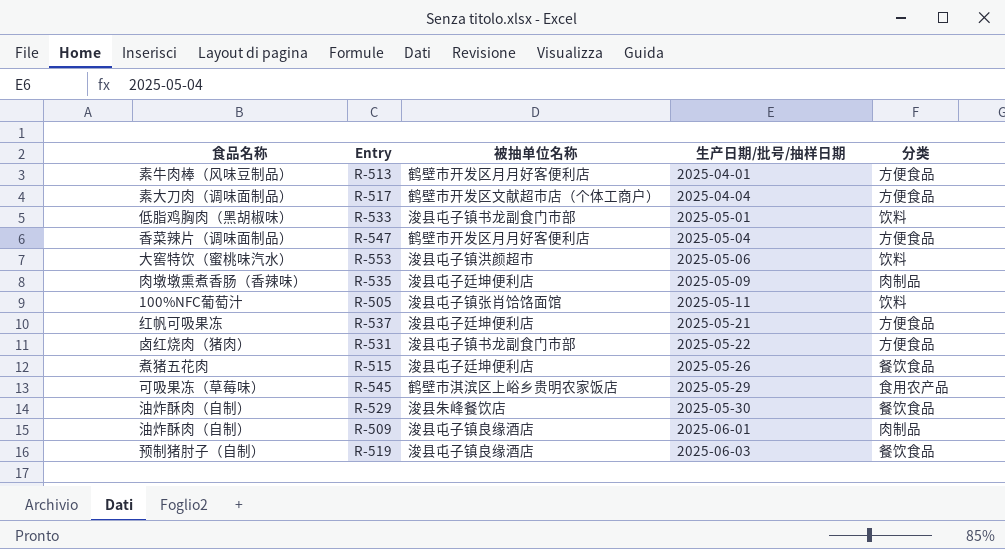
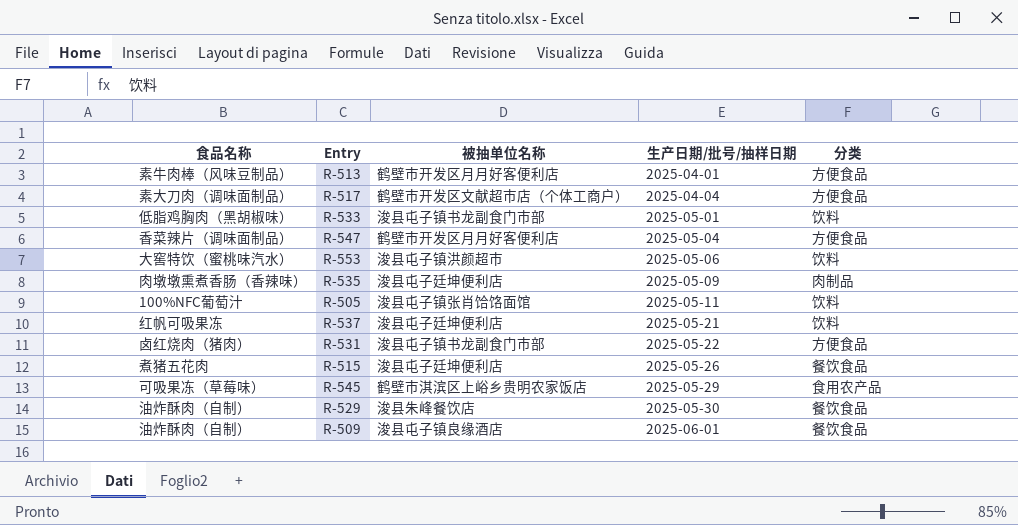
row R-519: 预制猪肘子（自制） | 浚县屯子镇良缘酒店 | 2025-06-03 | 餐饮食品 -> none
R-537 | 分类: 方便食品 -> 饮料
R-509 | 分类: 肉制品 -> 餐饮食品

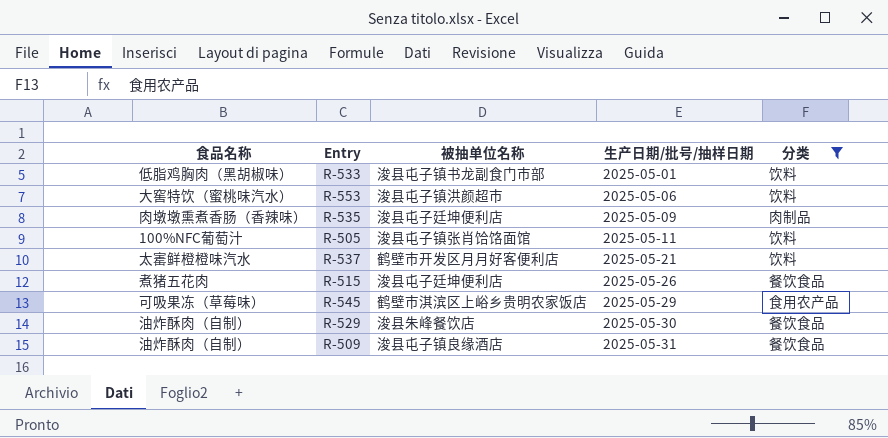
filter: none -> 分类 != 方便食品
R-537 | 食品名称: 红帆可吸果冻 -> 太寚鲜橙橙味汽水
R-537 | 被抽单位名称: 浚县屯子廷坤便利店 -> 鹤壁市开发区月月好客便利店
R-509 | 生产日期/批号/抽样日期: 2025-06-01 -> 2025-05-31

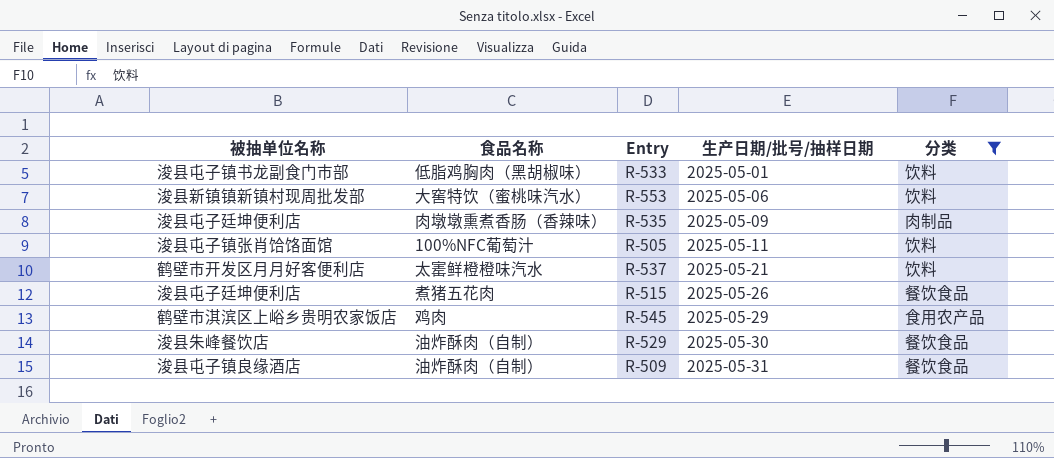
column 被抽单位名称 | position: 3 -> 1
R-553 | 被抽单位名称: 浚县屯子镇洪颜超市 -> 浚县新镇镇新镇村现周批发部
R-545 | 食品名称: 可吸果冻（草莓味） -> 鸡肉

